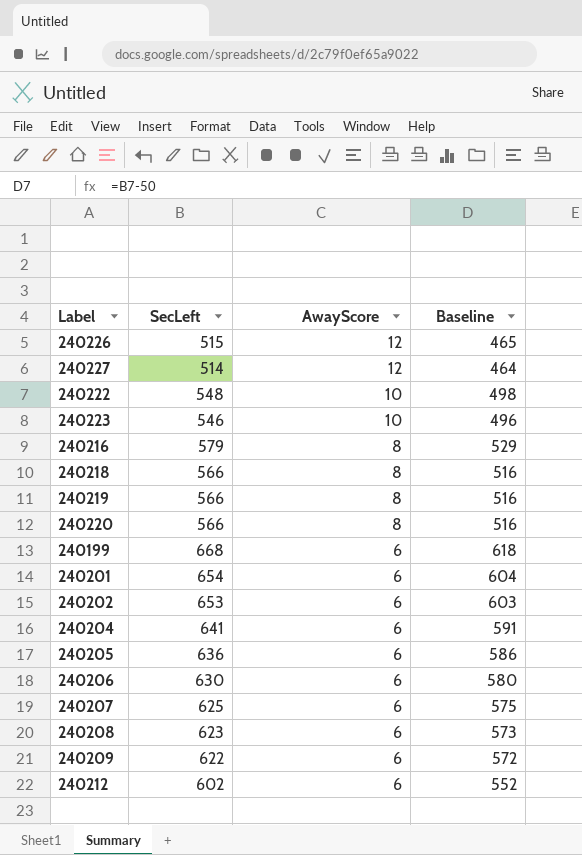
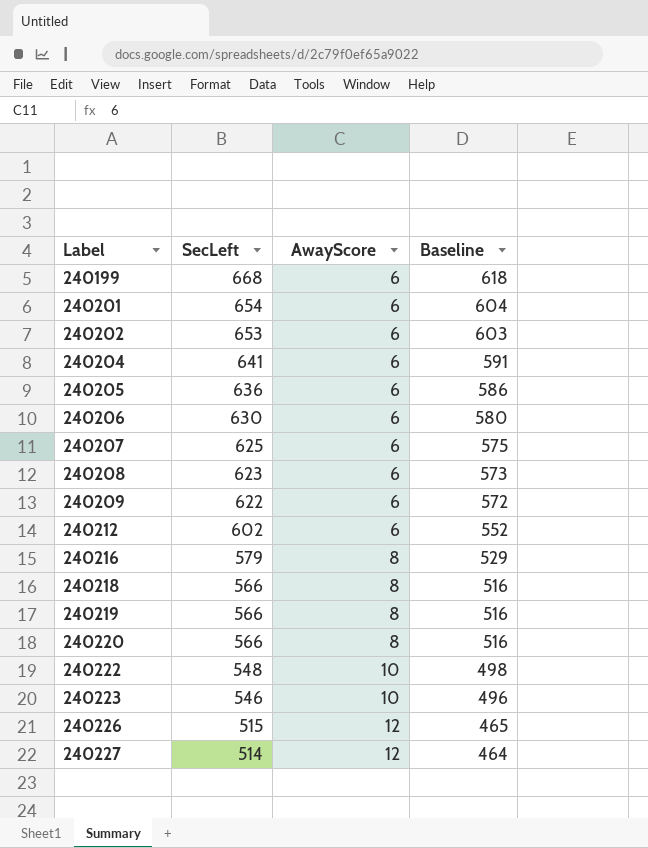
row order: AwayScore descending -> Label ascending

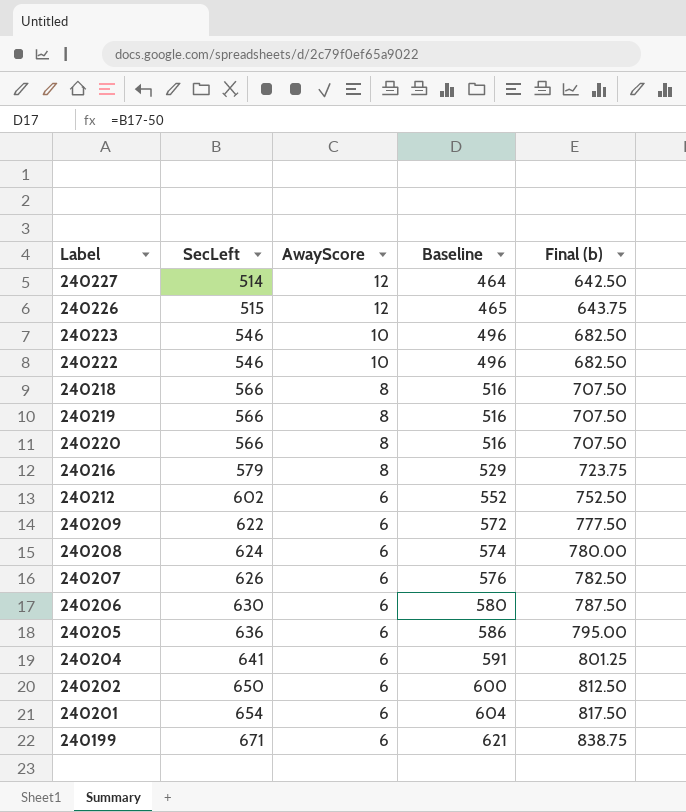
row order: Label ascending -> SecLeft ascending
column Final (b) | formula: none -> [SecLeft] * 1.25
240222 | SecLeft: 548 -> 546
240222 | Baseline: 498 -> 496
240208 | SecLeft: 623 -> 624
240208 | Baseline: 573 -> 574
240207 | SecLeft: 625 -> 626
240207 | Baseline: 575 -> 576
240202 | SecLeft: 653 -> 650
240202 | Baseline: 603 -> 600
240199 | SecLeft: 668 -> 671
240199 | Baseline: 618 -> 621

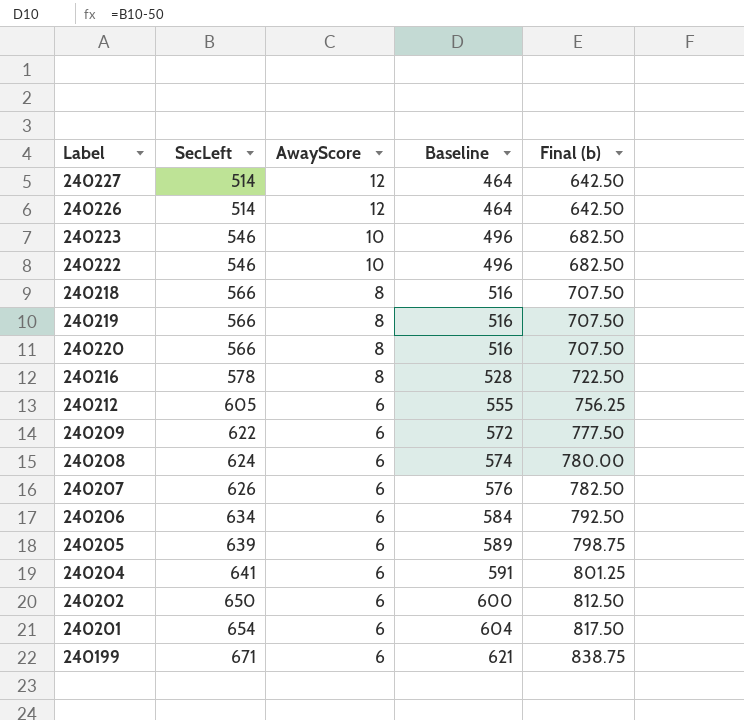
240226 | SecLeft: 515 -> 514
240226 | Baseline: 465 -> 464
240226 | Final (b): 643.75 -> 642.50
240216 | SecLeft: 579 -> 578
240216 | Baseline: 529 -> 528
240216 | Final (b): 723.75 -> 722.50
240212 | SecLeft: 602 -> 605
240212 | Baseline: 552 -> 555
240212 | Final (b): 752.50 -> 756.25
240206 | SecLeft: 630 -> 634
240206 | Baseline: 580 -> 584
240206 | Final (b): 787.50 -> 792.50
240205 | SecLeft: 636 -> 639
240205 | Baseline: 586 -> 589
240205 | Final (b): 795.00 -> 798.75

